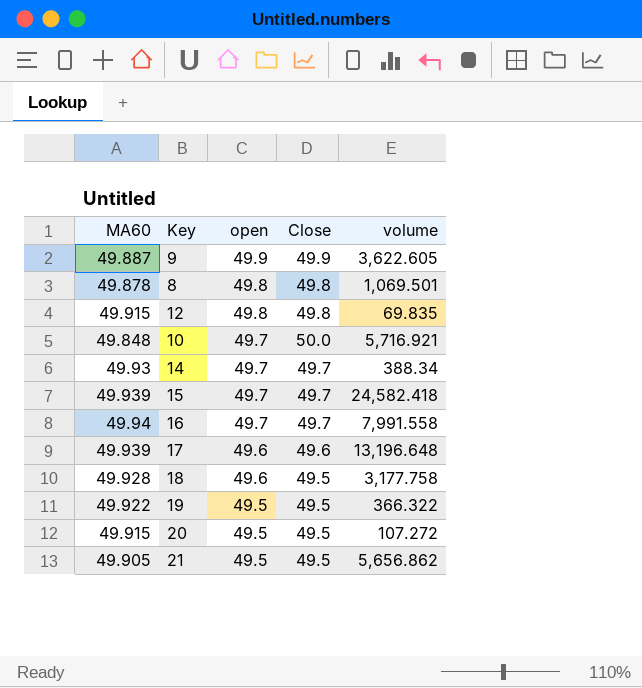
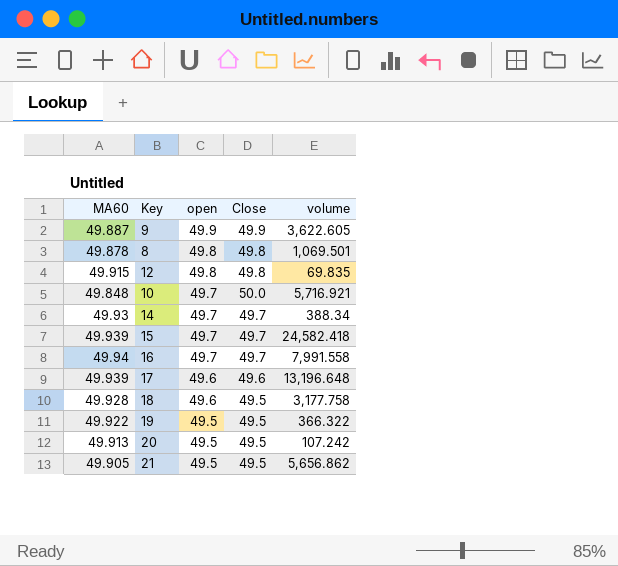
20 | MA60: 49.915 -> 49.913
20 | volume: 107.272 -> 107.242

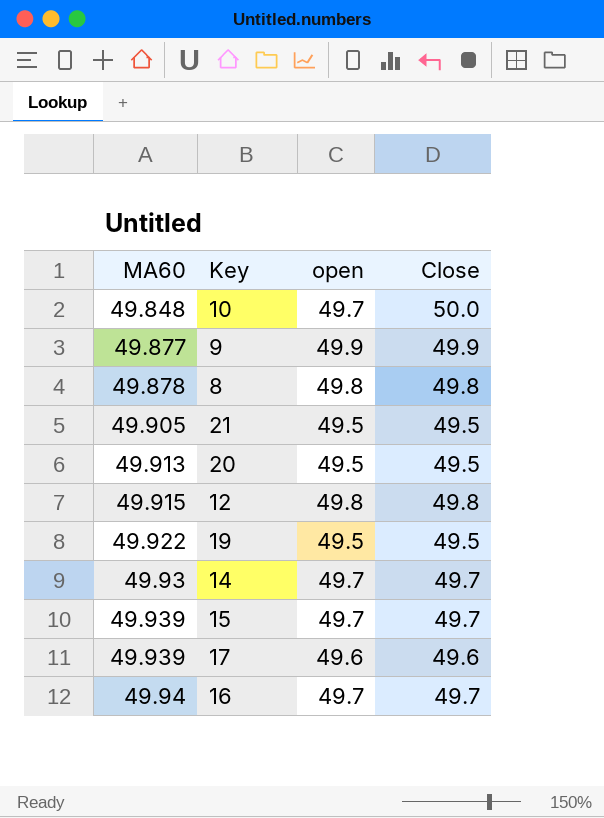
row order: open descending -> MA60 ascending
column volume | position: 5 -> none
row 18: 49.928 | 49.6 | 49.5 | 3,177.758 -> none
9 | MA60: 49.887 -> 49.877

